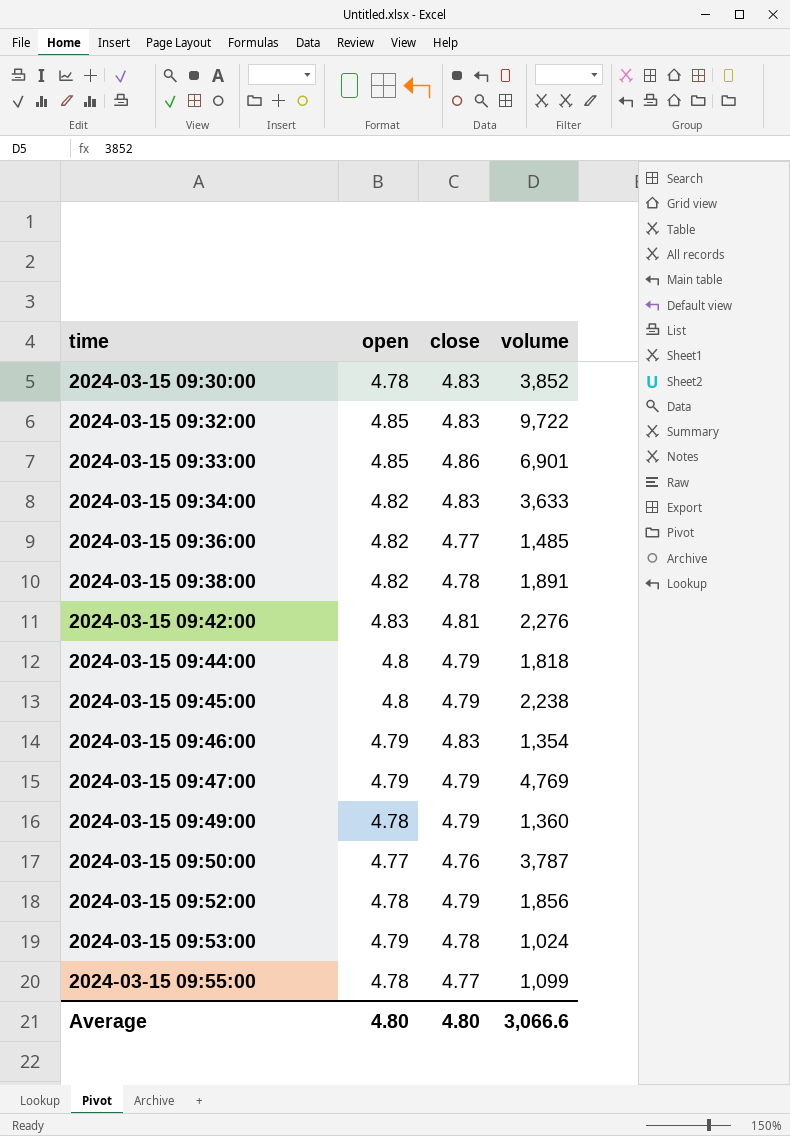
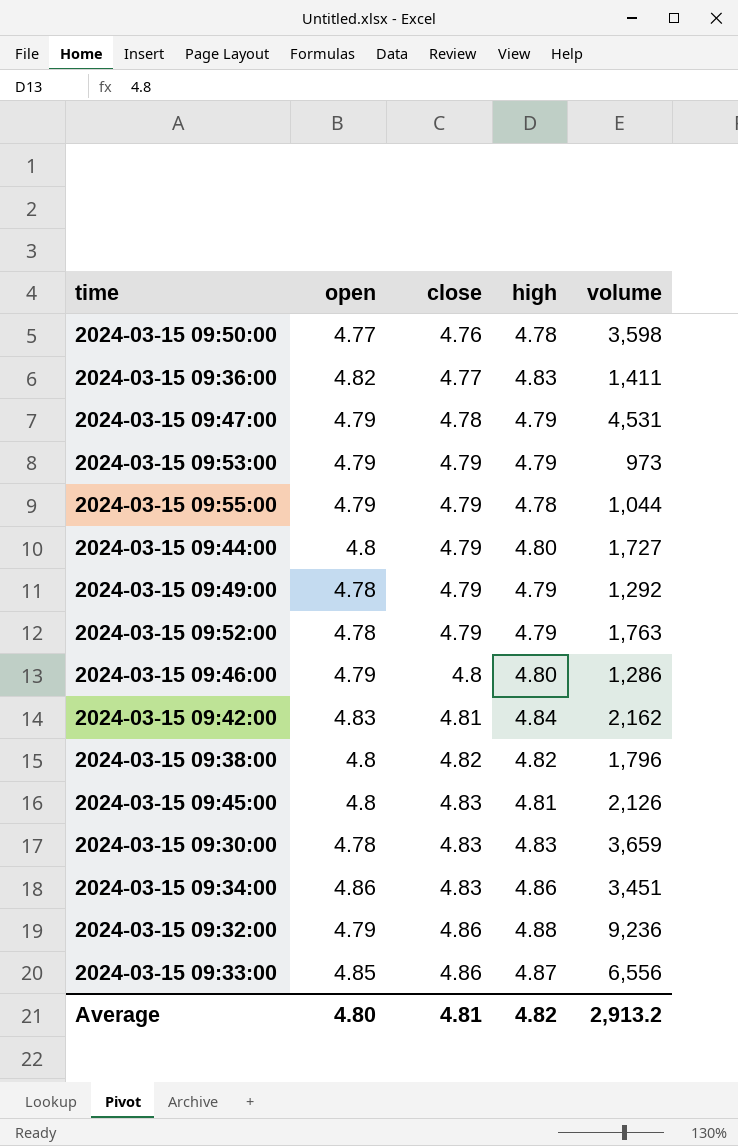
row order: time ascending -> close ascending
column high | position: none -> 4
2024-03-15 09:50:00 | volume: 3,787 -> 3,598
2024-03-15 09:36:00 | volume: 1,485 -> 1,411
2024-03-15 09:47:00 | close: 4.79 -> 4.78
2024-03-15 09:47:00 | volume: 4,769 -> 4,531
2024-03-15 09:53:00 | close: 4.78 -> 4.79
2024-03-15 09:53:00 | volume: 1,024 -> 973
2024-03-15 09:55:00 | open: 4.78 -> 4.79
2024-03-15 09:55:00 | close: 4.77 -> 4.79
2024-03-15 09:55:00 | volume: 1,099 -> 1,044
2024-03-15 09:44:00 | volume: 1,818 -> 1,727
2024-03-15 09:49:00 | volume: 1,360 -> 1,292
2024-03-15 09:52:00 | volume: 1,856 -> 1,763
2024-03-15 09:46:00 | close: 4.83 -> 4.8
2024-03-15 09:46:00 | volume: 1,354 -> 1,286
2024-03-15 09:42:00 | volume: 2,276 -> 2,162
2024-03-15 09:38:00 | open: 4.82 -> 4.8
2024-03-15 09:38:00 | close: 4.78 -> 4.82
2024-03-15 09:38:00 | volume: 1,891 -> 1,796
2024-03-15 09:45:00 | close: 4.79 -> 4.83
2024-03-15 09:45:00 | volume: 2,238 -> 2,126
2024-03-15 09:30:00 | volume: 3,852 -> 3,659
2024-03-15 09:34:00 | open: 4.82 -> 4.86
2024-03-15 09:34:00 | volume: 3,633 -> 3,451
2024-03-15 09:32:00 | open: 4.85 -> 4.79
2024-03-15 09:32:00 | close: 4.83 -> 4.86
2024-03-15 09:32:00 | volume: 9,722 -> 9,236
2024-03-15 09:33:00 | volume: 6,901 -> 6,556
Average | close: 4.80 -> 4.81
Average | volume: 3,066.6 -> 2,913.2

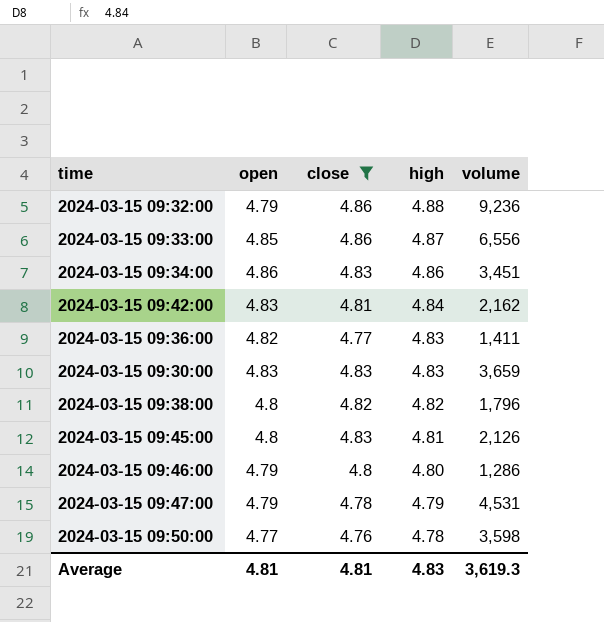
filter: none -> close != 4.79
row order: close ascending -> high descending
2024-03-15 09:30:00 | open: 4.78 -> 4.83
Average | open: 4.80 -> 4.81
Average | high: 4.82 -> 4.83
Average | volume: 2,913.2 -> 3,619.3

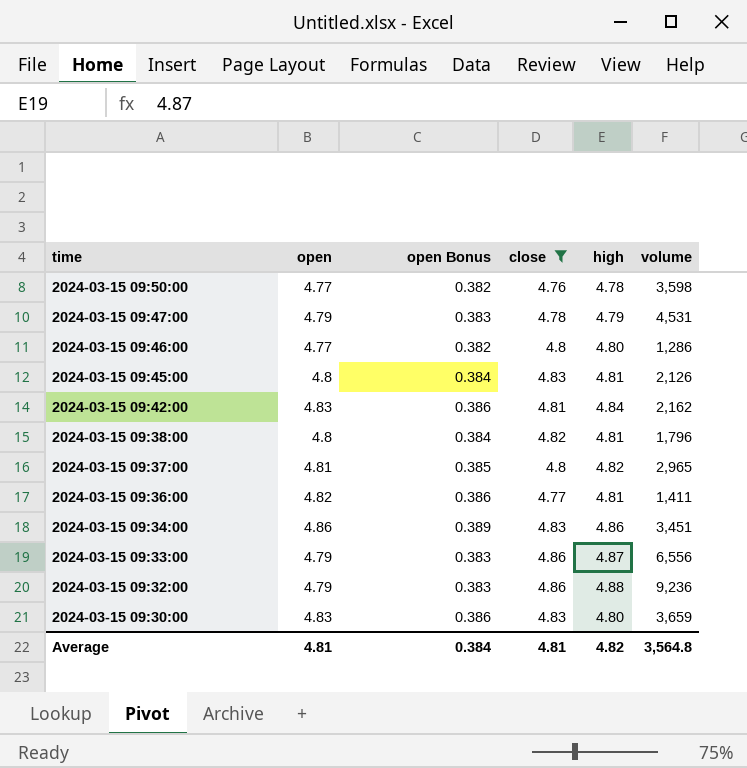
row order: high descending -> time descending
column open Bonus | formula: none -> [open] * 0.08
2024-03-15 09:46:00 | open: 4.79 -> 4.77
2024-03-15 09:38:00 | high: 4.82 -> 4.81
row 2024-03-15 09:37:00: none -> 4.81 | 0.385 | 4.8 | 4.82 | 2,965
2024-03-15 09:36:00 | high: 4.83 -> 4.81
2024-03-15 09:33:00 | open: 4.85 -> 4.79
2024-03-15 09:30:00 | high: 4.83 -> 4.80
Average | high: 4.83 -> 4.82
Average | volume: 3,619.3 -> 3,564.8

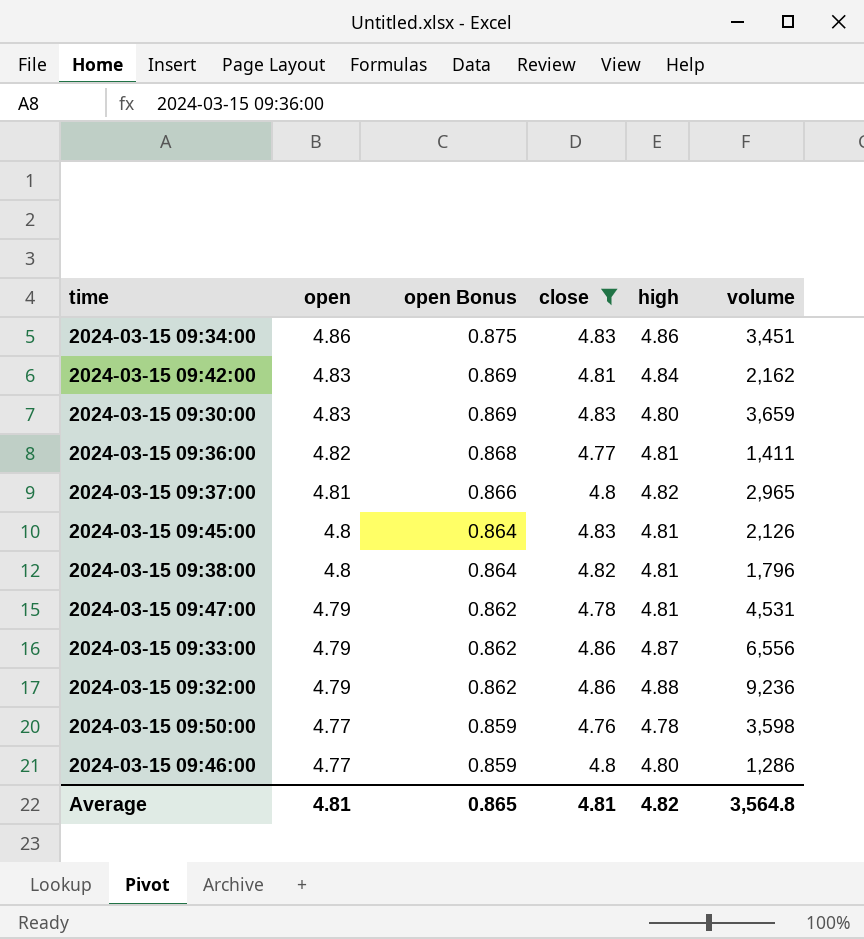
row order: time descending -> open descending
column open Bonus | formula: [open] * 0.08 -> [open] * 0.18
2024-03-15 09:47:00 | high: 4.79 -> 4.81
Average | open Bonus: 0.384 -> 0.865

